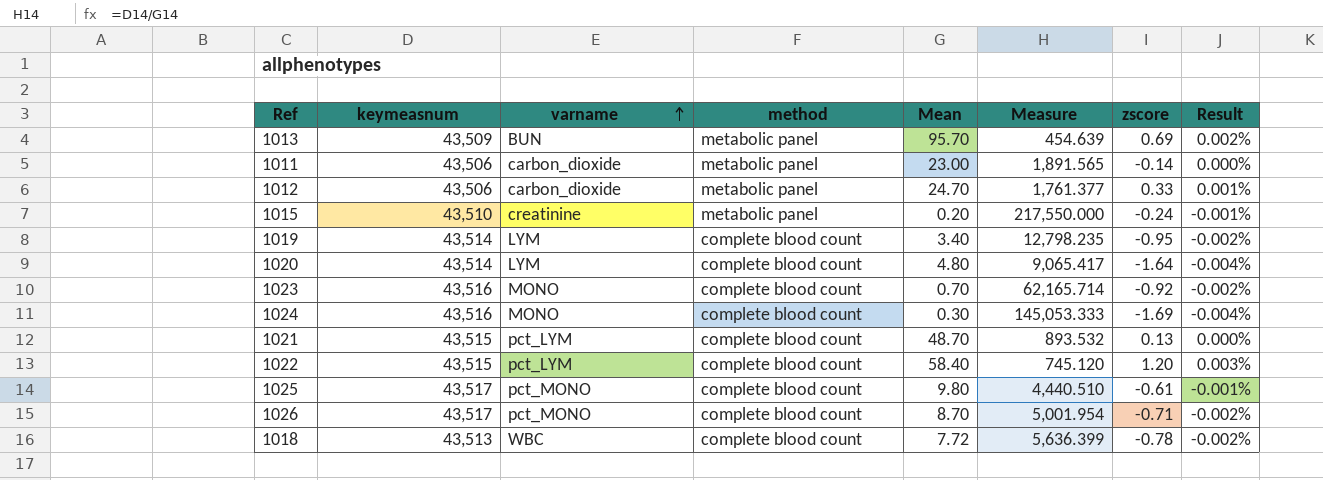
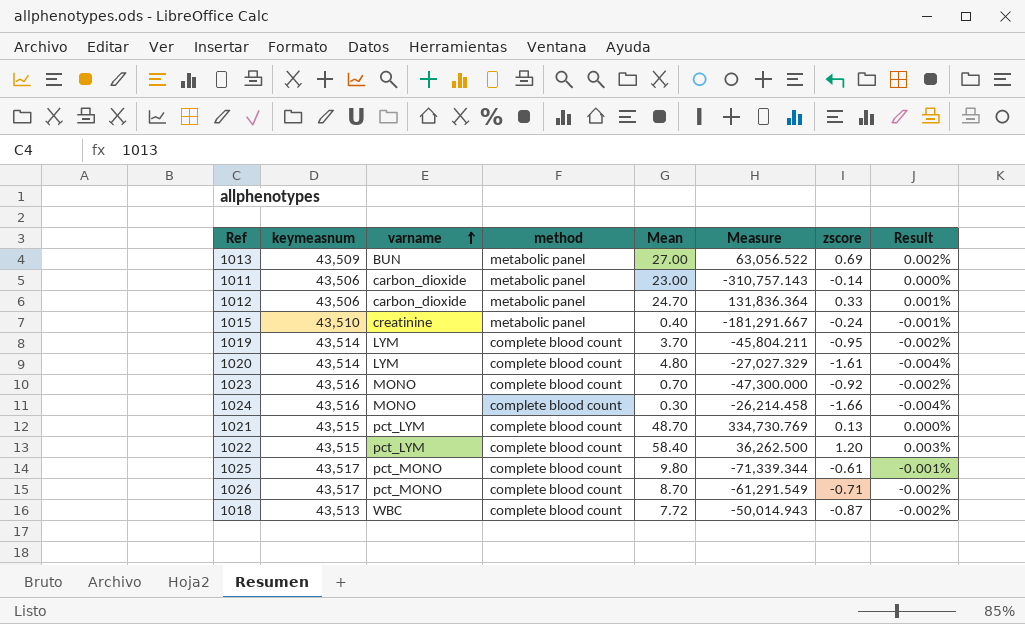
column Measure | formula: [keymeasnum] / [Mean] -> [keymeasnum] / [zscore]
1013 | Mean: 95.70 -> 27.00
1015 | Mean: 0.20 -> 0.40
1019 | Mean: 3.40 -> 3.70
1020 | zscore: -1.64 -> -1.61
1024 | zscore: -1.69 -> -1.66
1018 | zscore: -0.78 -> -0.87

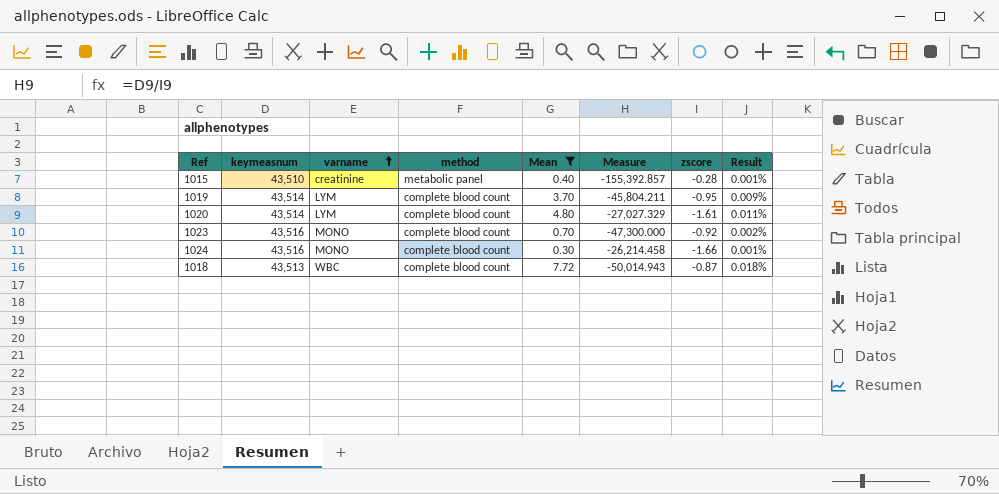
filter: none -> Mean <= 7.72
column Result | formula: [zscore] / [keymeasnum] -> [Mean] / [keymeasnum]
1015 | Measure: -181,291.667 -> -155,392.857
1015 | zscore: -0.24 -> -0.28

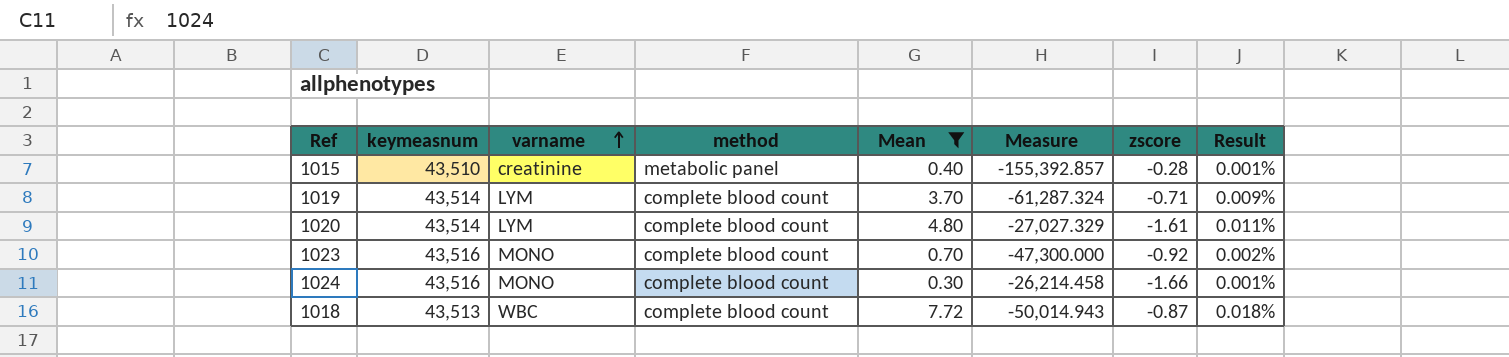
1019 | Measure: -45,804.211 -> -61,287.324
1019 | zscore: -0.95 -> -0.71

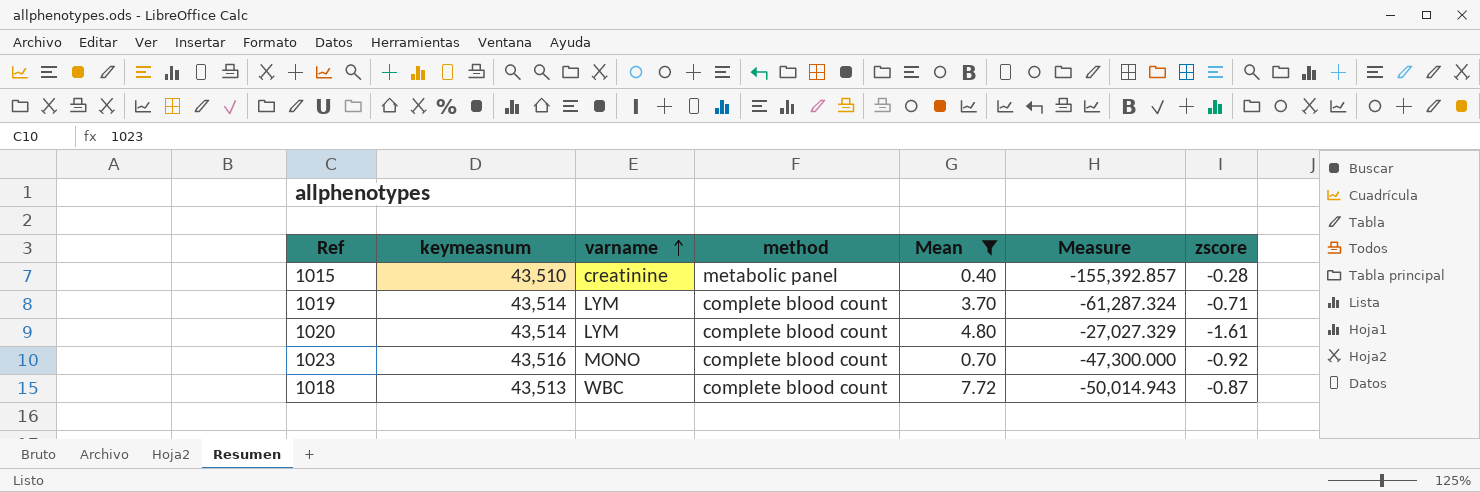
column Result | formula: [Mean] / [keymeasnum] -> none
row 1024: 43,516 | MONO | complete blood count | 0.30 | -26,214.458 | -1.66 | 0.001% -> none

